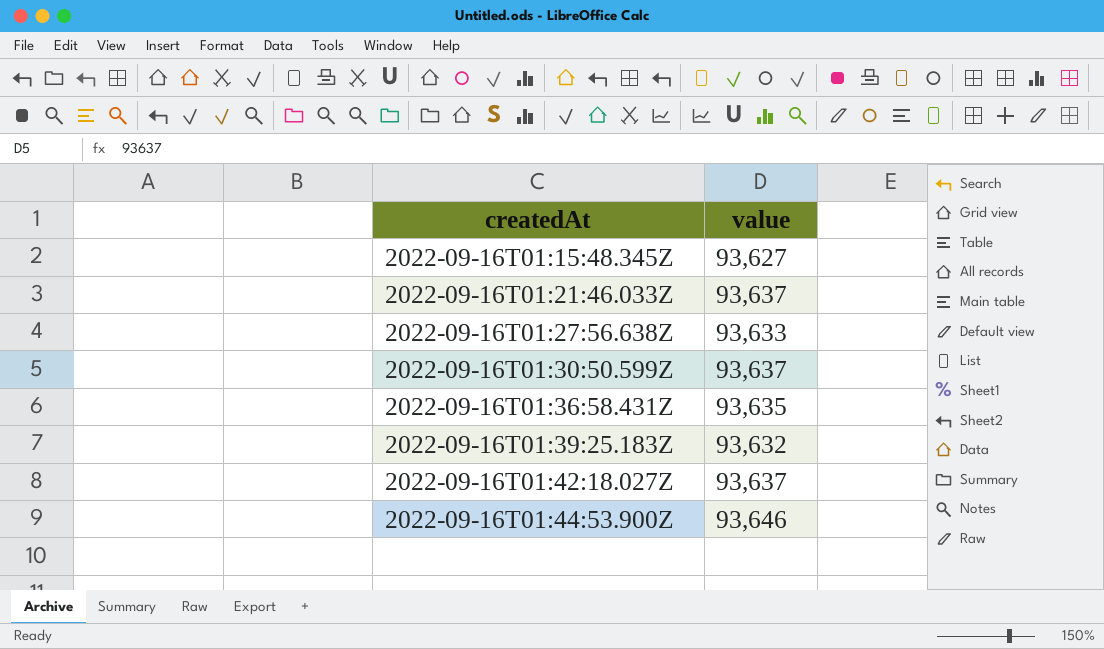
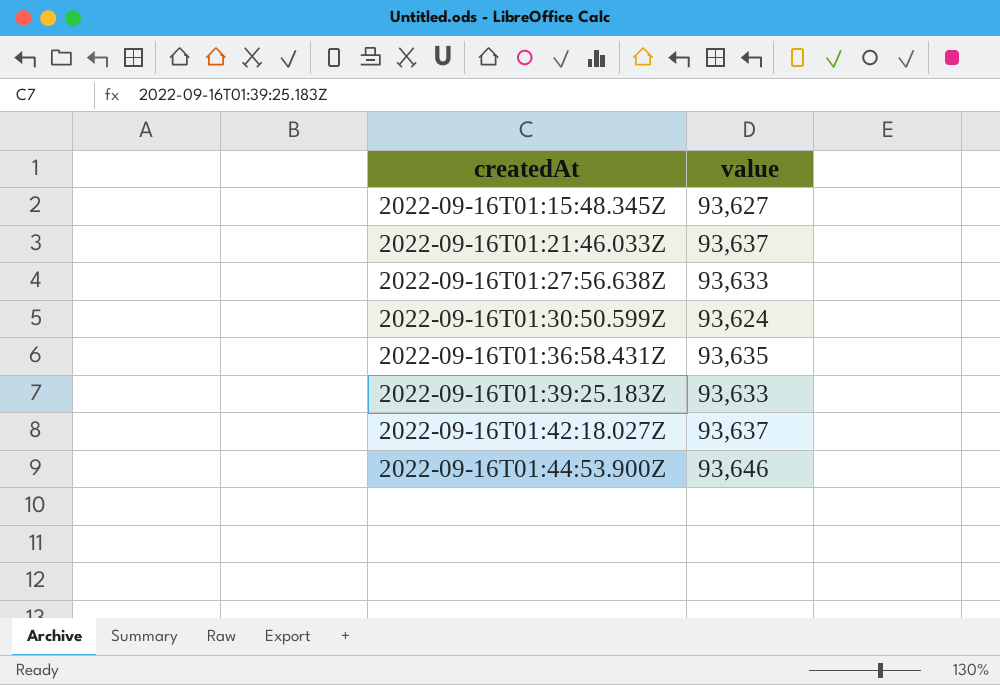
2022-09-16T01:30:50.599Z | value: 93,637 -> 93,624
2022-09-16T01:39:25.183Z | value: 93,632 -> 93,633

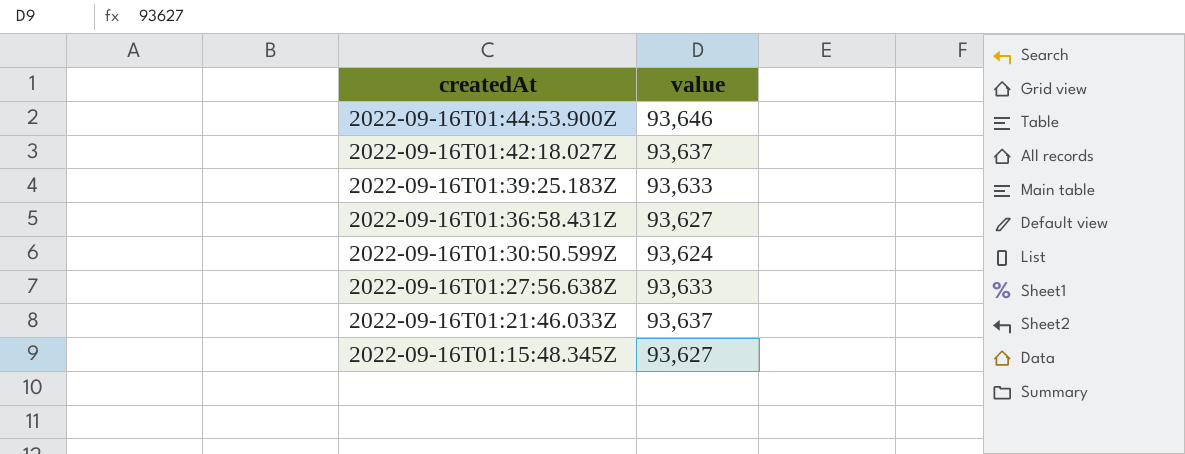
row order: createdAt ascending -> createdAt descending
2022-09-16T01:36:58.431Z | value: 93,635 -> 93,627

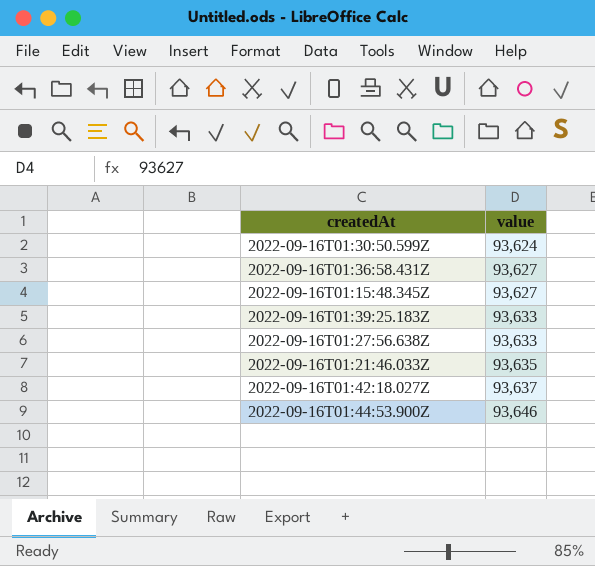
row order: createdAt descending -> value ascending
2022-09-16T01:21:46.033Z | value: 93,637 -> 93,635

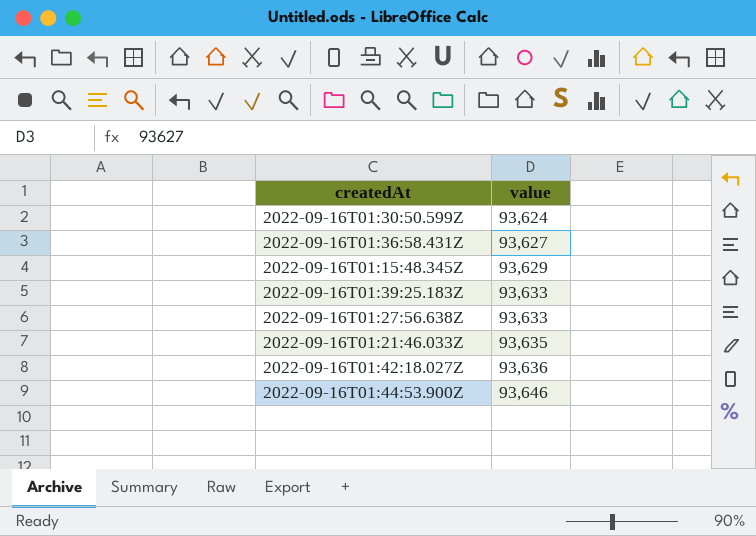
2022-09-16T01:15:48.345Z | value: 93,627 -> 93,629
2022-09-16T01:42:18.027Z | value: 93,637 -> 93,636

